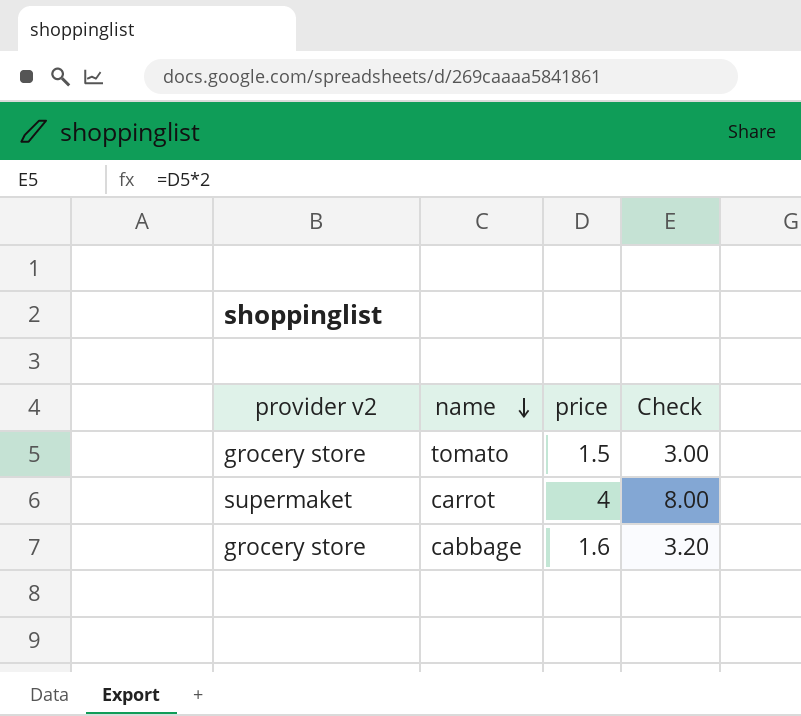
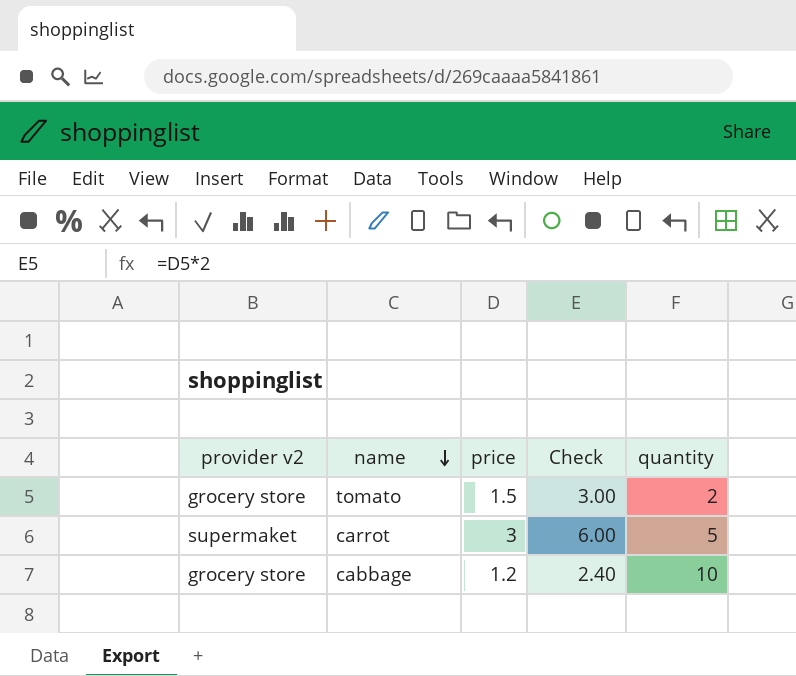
column quantity | position: none -> 5
carrot | price: 4 -> 3
carrot | Check: 8.00 -> 6.00
cabbage | price: 1.6 -> 1.2
cabbage | Check: 3.20 -> 2.40

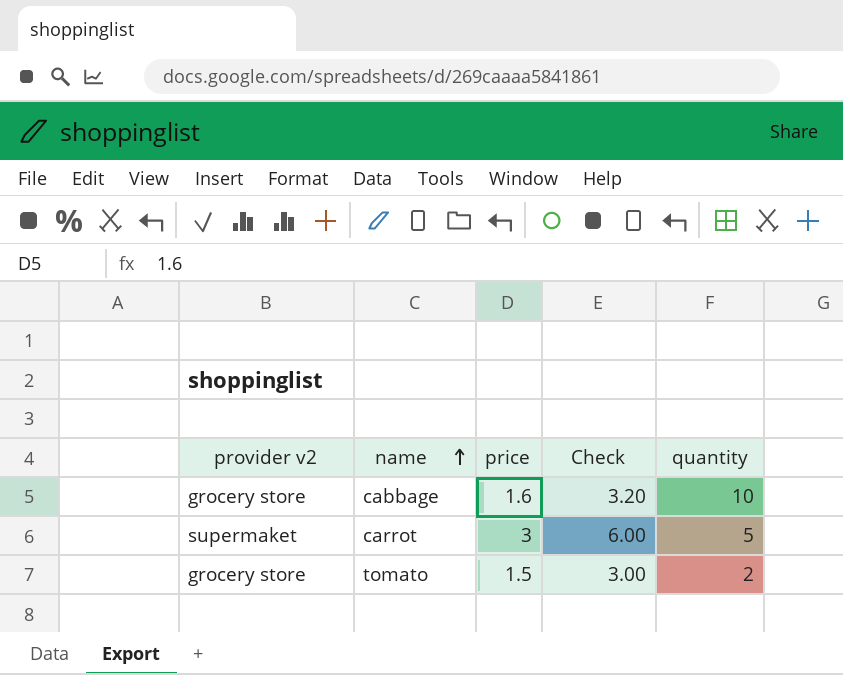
row order: name descending -> name ascending
cabbage | price: 1.2 -> 1.6
cabbage | Check: 2.40 -> 3.20

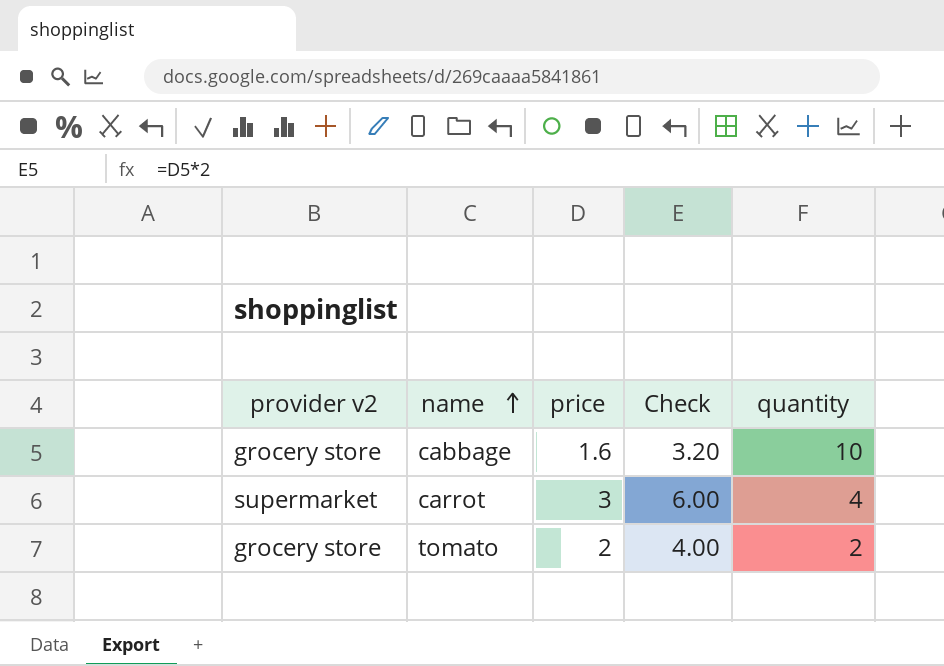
carrot | provider v2: supermaket -> supermarket
carrot | quantity: 5 -> 4
tomato | price: 1.5 -> 2
tomato | Check: 3.00 -> 4.00

